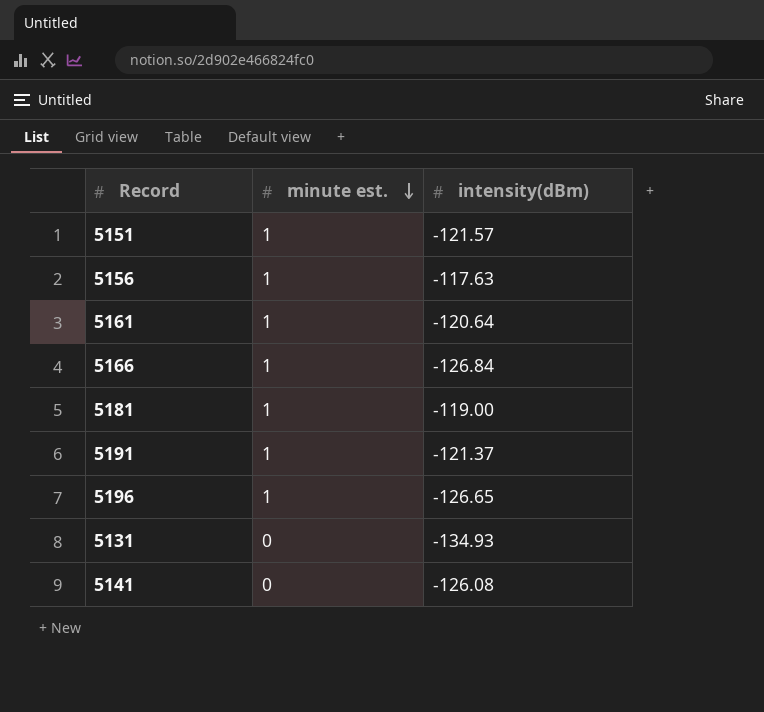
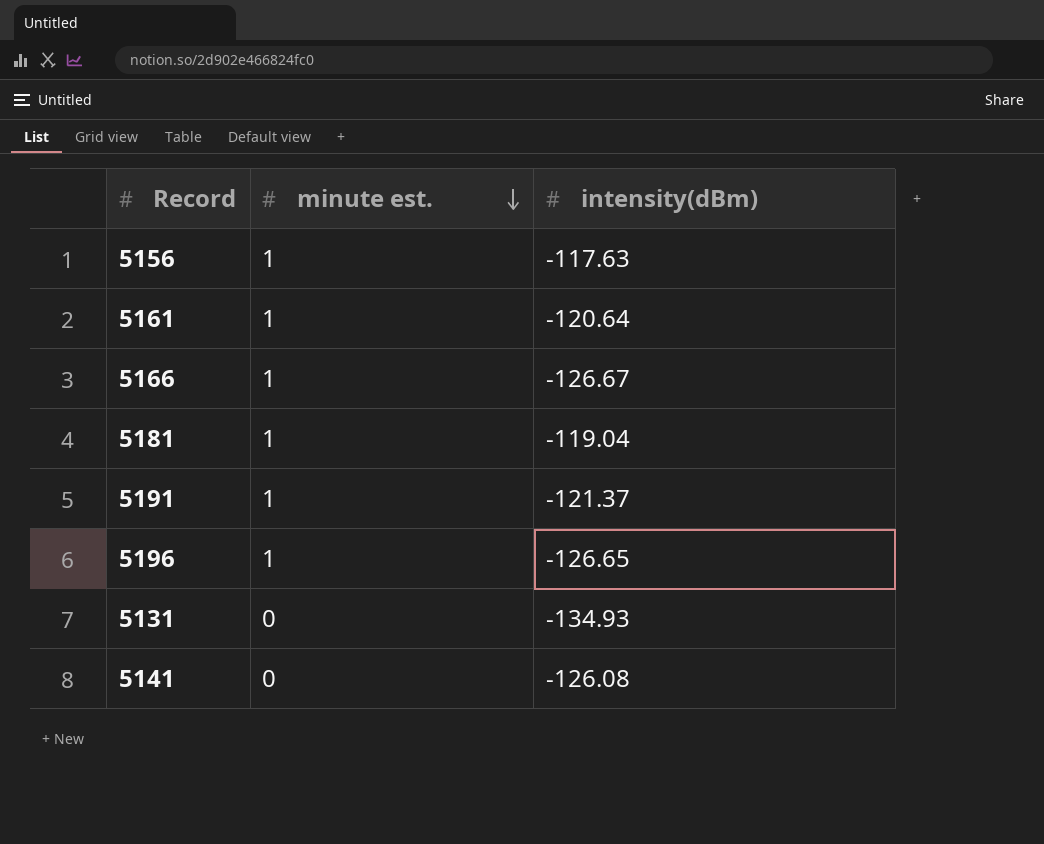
row 5151: 1 | -121.57 -> none
5166 | intensity(dBm): -126.84 -> -126.67
5181 | intensity(dBm): -119.00 -> -119.04

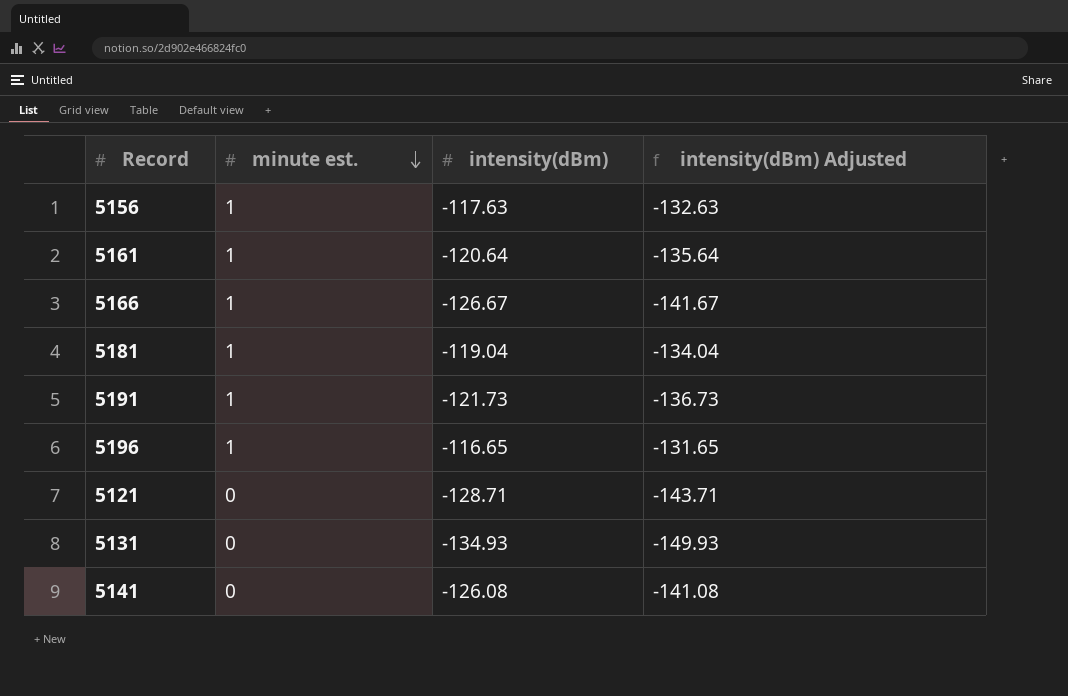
column intensity(dBm) Adjusted | formula: none -> [intensity(dBm)] - 15
5191 | intensity(dBm): -121.37 -> -121.73
5196 | intensity(dBm): -126.65 -> -116.65
row 5121: none -> 0 | -128.71 | -143.71

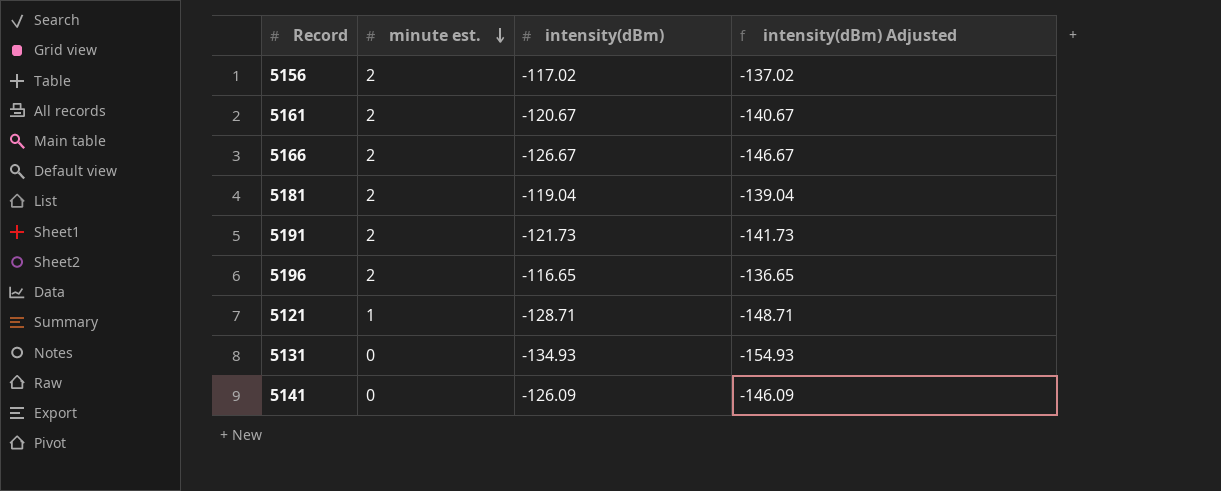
column intensity(dBm) Adjusted | formula: [intensity(dBm)] - 15 -> [intensity(dBm)] - 20
5156 | minute est.: 1 -> 2
5156 | intensity(dBm): -117.63 -> -117.02
5161 | minute est.: 1 -> 2
5161 | intensity(dBm): -120.64 -> -120.67
5166 | minute est.: 1 -> 2
5181 | minute est.: 1 -> 2
5191 | minute est.: 1 -> 2
5196 | minute est.: 1 -> 2
5121 | minute est.: 0 -> 1
5141 | intensity(dBm): -126.08 -> -126.09

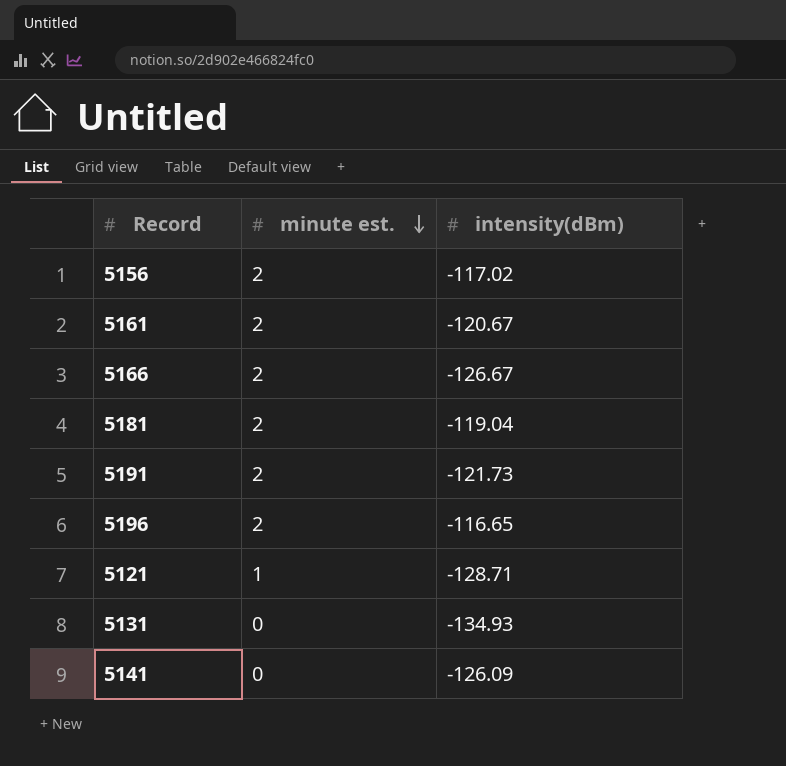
column intensity(dBm) Adjusted | formula: [intensity(dBm)] - 20 -> none

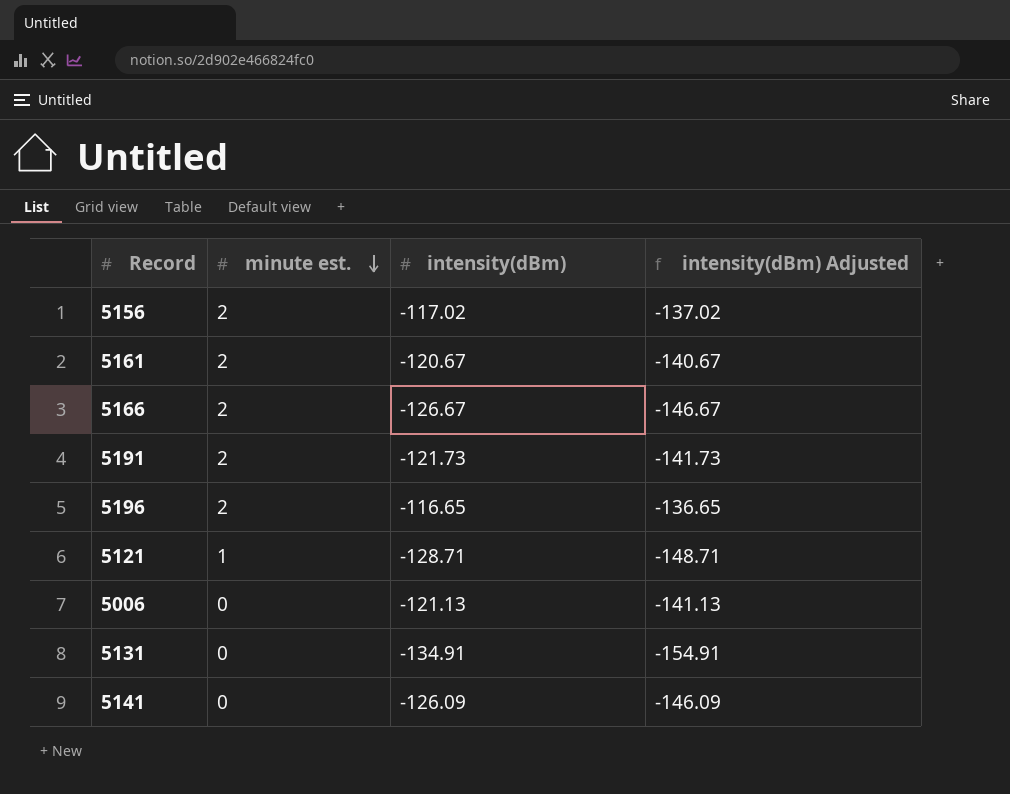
column intensity(dBm) Adjusted | formula: none -> [intensity(dBm)] - 20
row 5181: 2 | -119.04 -> none
row 5006: none -> 0 | -121.13 | -141.13
5131 | intensity(dBm): -134.93 -> -134.91

